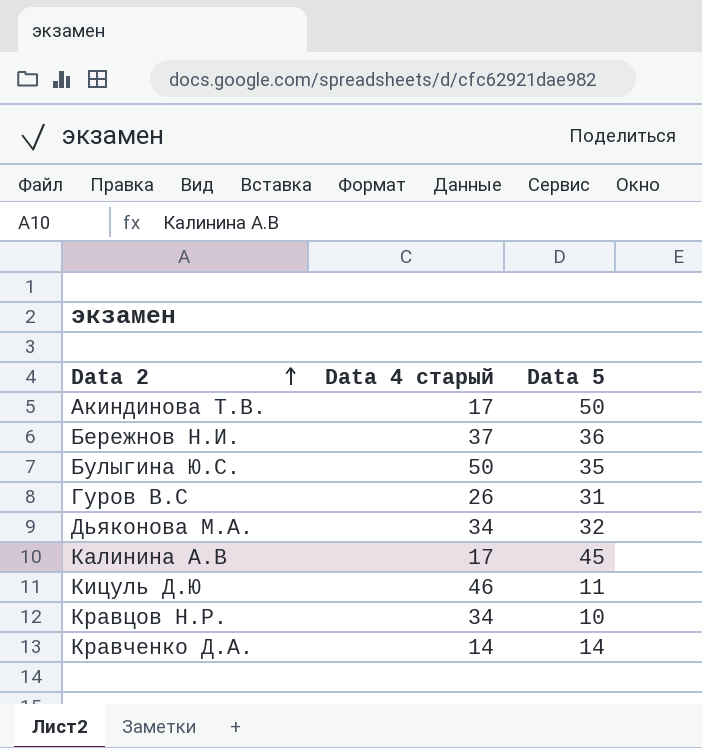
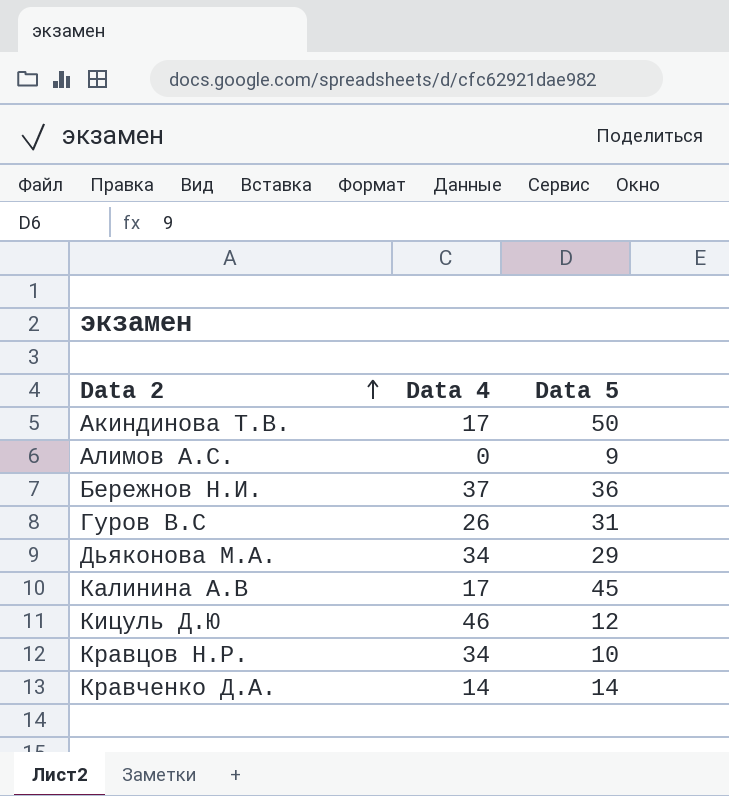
column name: Data 4 старый -> Data 4
row Булыгина Ю.С.: 50 | 35 -> none
row Алимов А.С.: none -> 0 | 9
Дьяконова М.А. | Data 5: 32 -> 29
Кицуль Д.Ю | Data 5: 11 -> 12

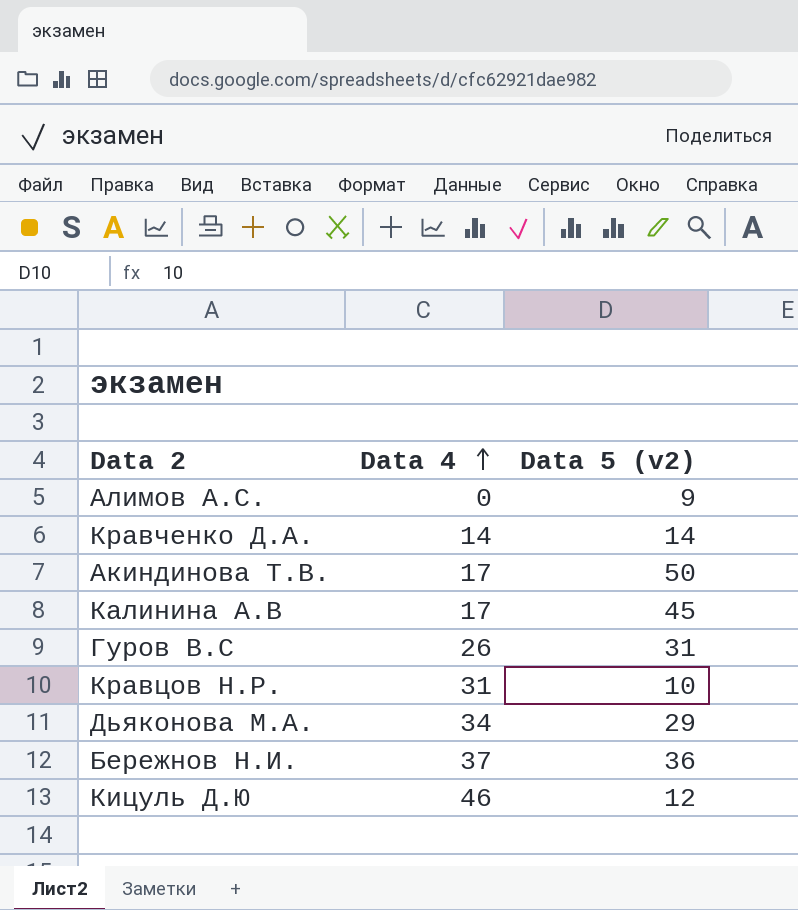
row order: Data 2 ascending -> Data 4 ascending
column name: Data 5 -> Data 5 (v2)
Кравцов Н.Р. | Data 4: 34 -> 31

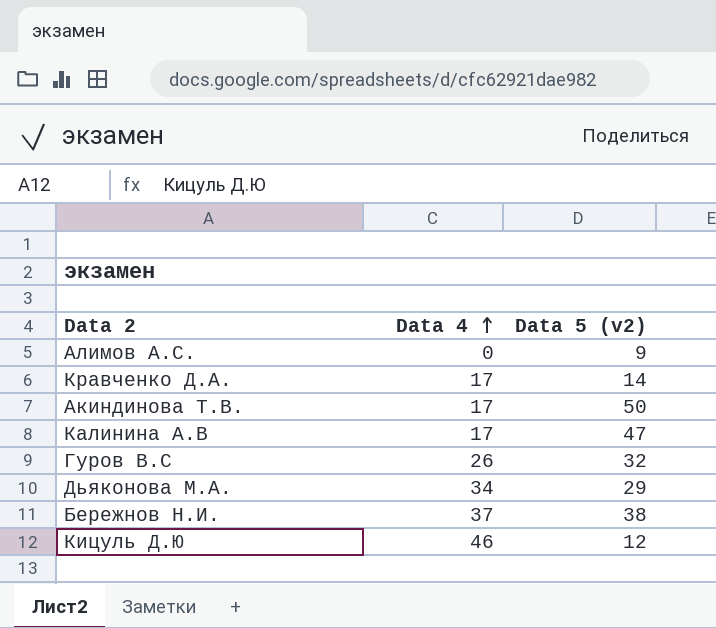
row Кравцов Н.Р.: 31 | 10 -> none
Кравченко Д.А. | Data 4: 14 -> 17
Калинина А.В | Data 5 (v2): 45 -> 47
Гуров В.С | Data 5 (v2): 31 -> 32
Бережнов Н.И. | Data 5 (v2): 36 -> 38

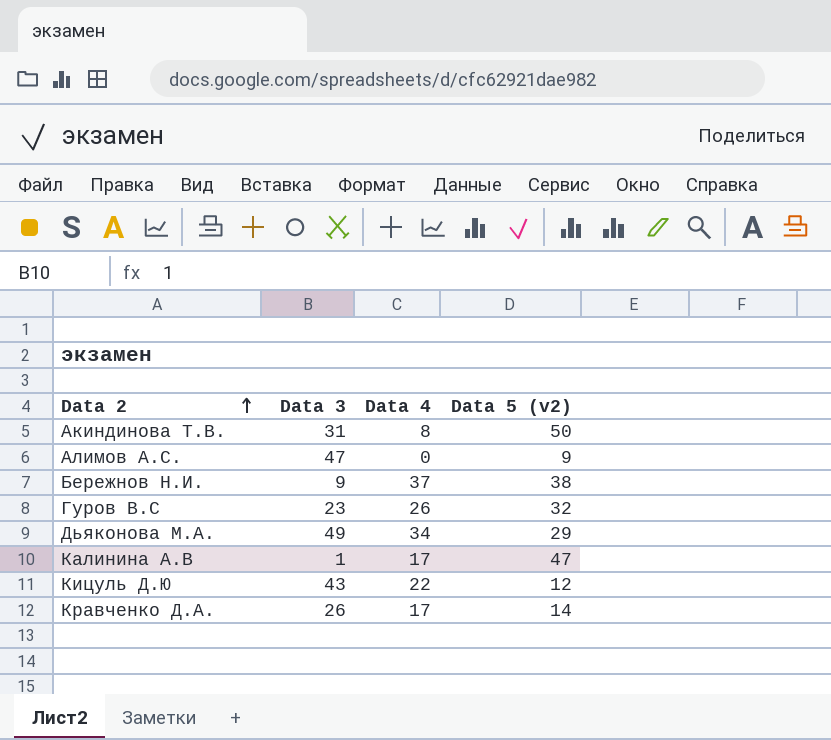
row order: Data 4 ascending -> Data 2 ascending
column Data 3 | position: none -> 2
Акиндинова Т.В. | Data 4: 17 -> 8
Кицуль Д.Ю | Data 4: 46 -> 22

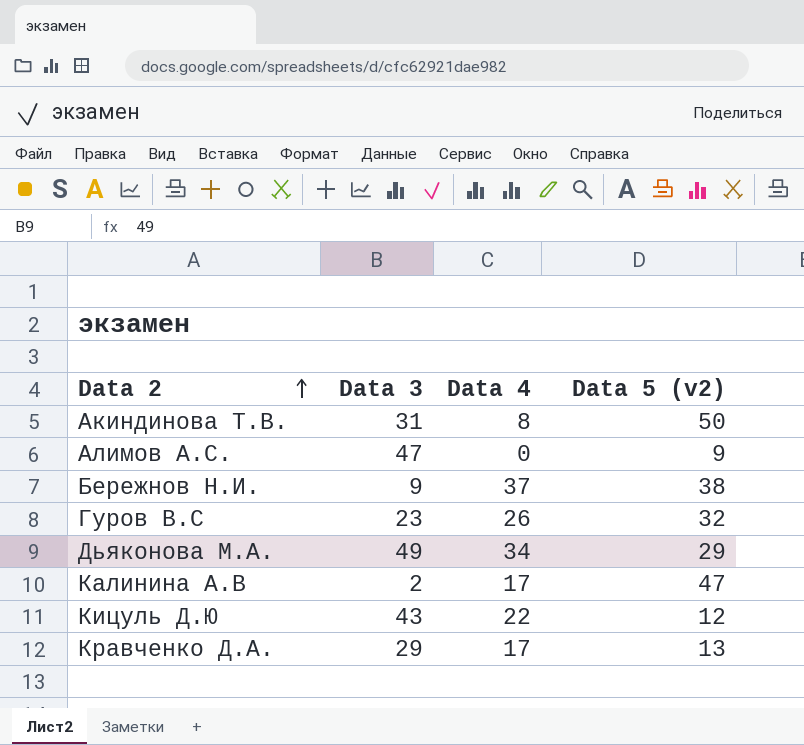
Калинина А.В | Data 3: 1 -> 2
Кравченко Д.А. | Data 3: 26 -> 29
Кравченко Д.А. | Data 5 (v2): 14 -> 13

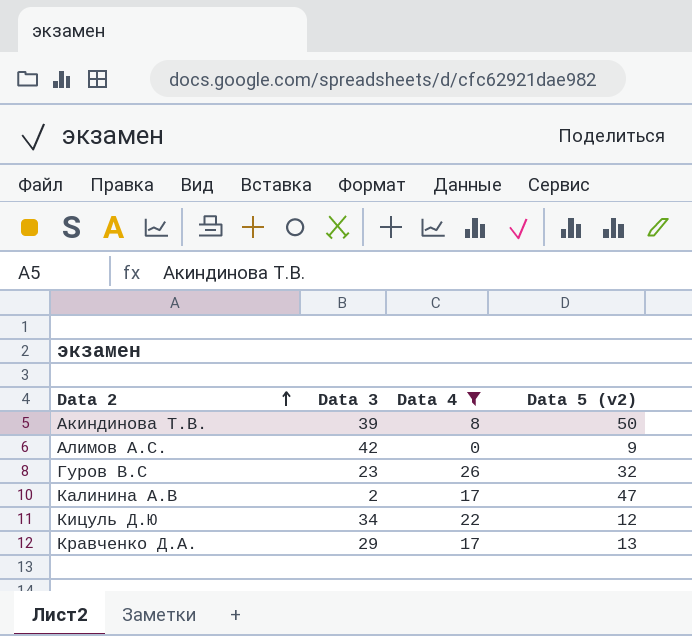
filter: none -> Data 4 <= 26
Акиндинова Т.В. | Data 3: 31 -> 39
Алимов А.С. | Data 3: 47 -> 42
Кицуль Д.Ю | Data 3: 43 -> 34

